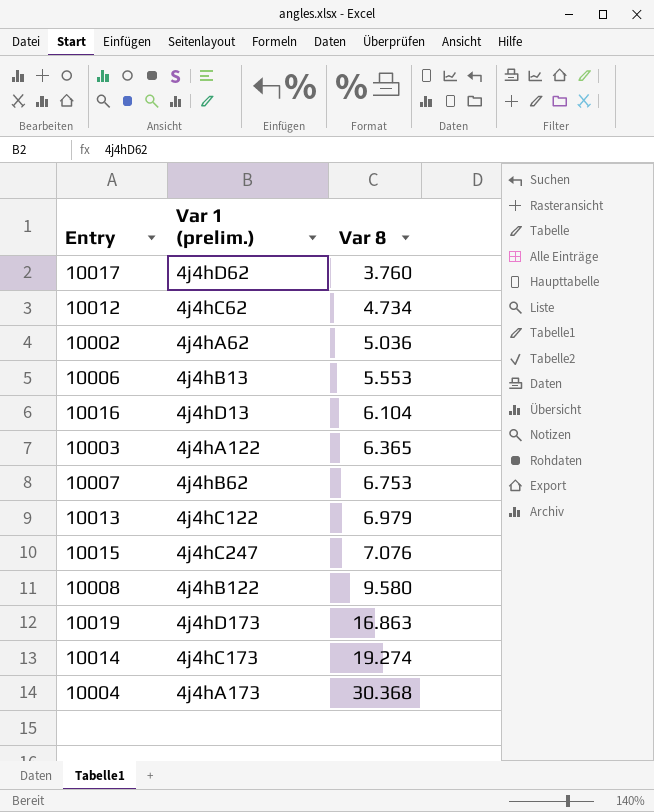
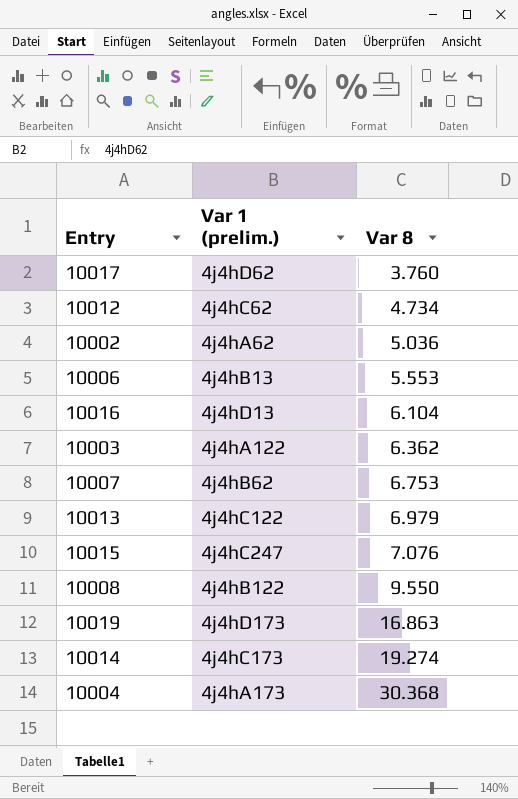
10003 | Var 8: 6.365 -> 6.362
10008 | Var 8: 9.580 -> 9.550

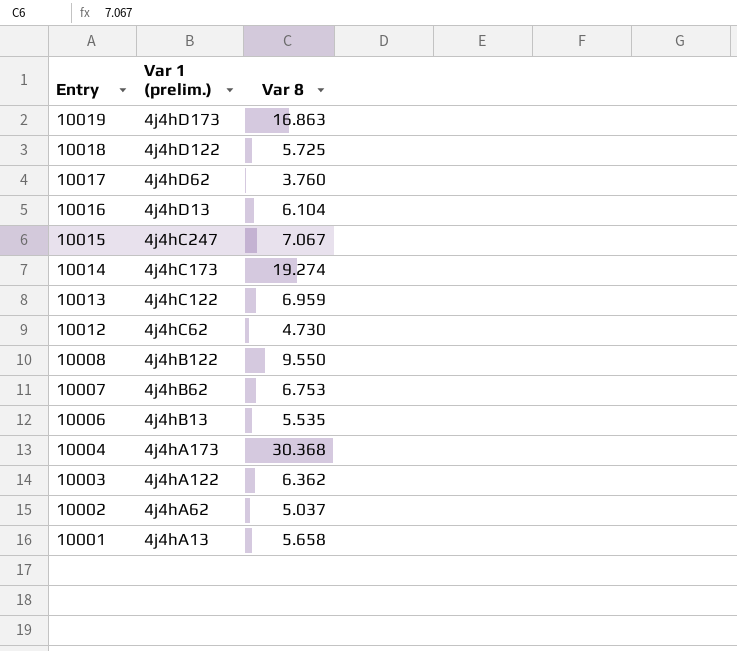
row order: Var 8 ascending -> Entry descending
row 10018: none -> 4j4hD122 | 5.725
10015 | Var 8: 7.076 -> 7.067
10013 | Var 8: 6.979 -> 6.959
10012 | Var 8: 4.734 -> 4.730
10006 | Var 8: 5.553 -> 5.535
10002 | Var 8: 5.036 -> 5.037
row 10001: none -> 4j4hA13 | 5.658

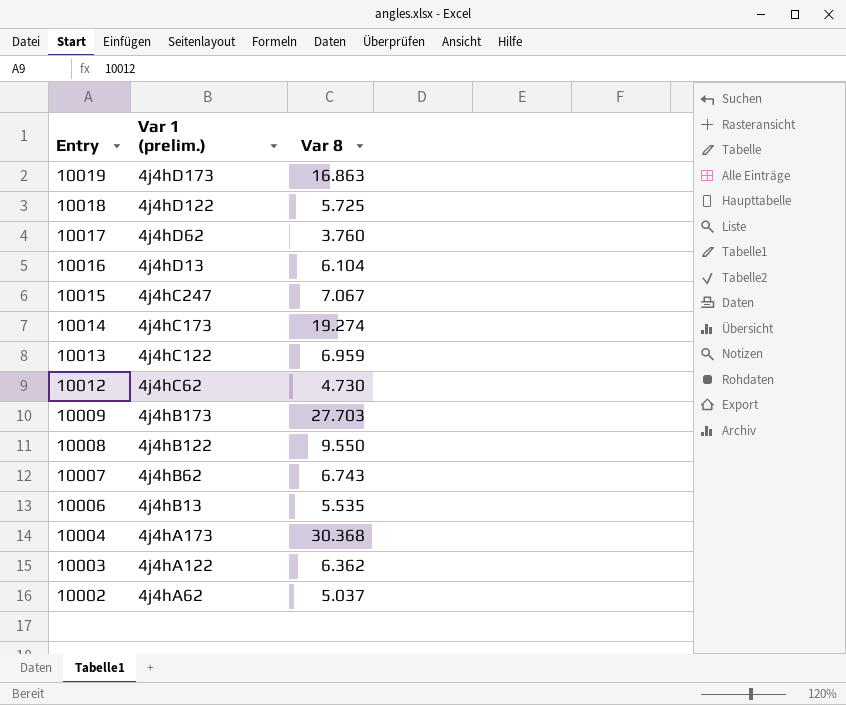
row 10001: 4j4hA13 | 5.658 -> none
row 10009: none -> 4j4hB173 | 27.703
10007 | Var 8: 6.753 -> 6.743

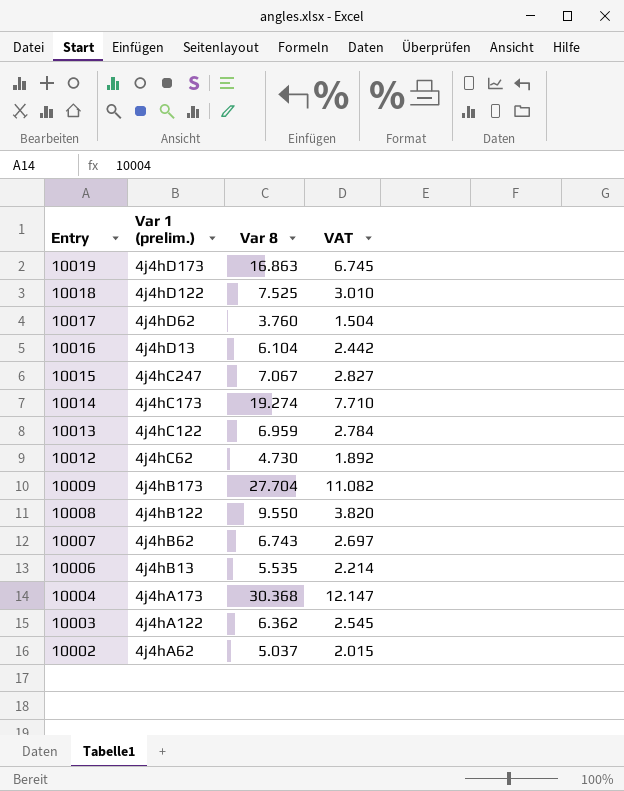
column VAT | formula: none -> [Var 8] * 0.4
10018 | Var 8: 5.725 -> 7.525
10009 | Var 8: 27.703 -> 27.704

